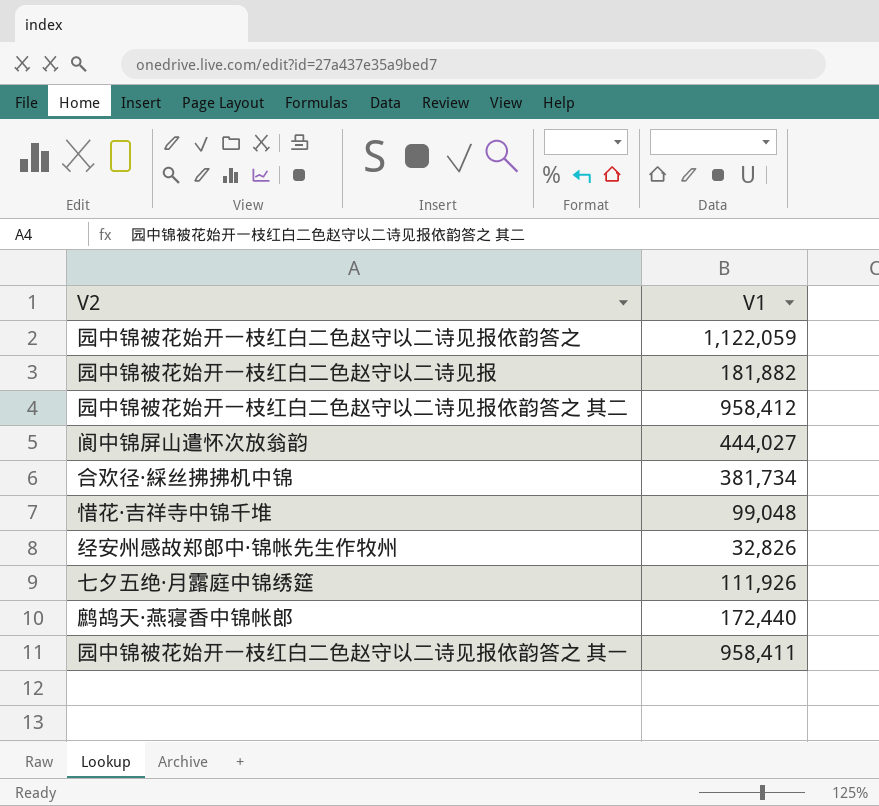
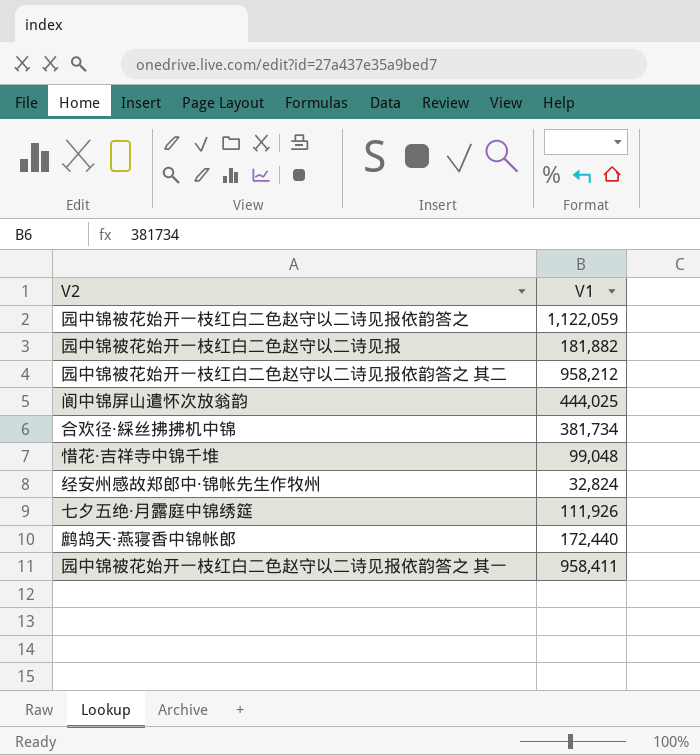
园中锦被花始开一枝红白二色赵守以二诗见报依韵答之 其二 | V1: 958,412 -> 958,212
阆中锦屏山遣怀次放翁韵 | V1: 444,027 -> 444,025
经安州感故郑郎中·锦帐先生作牧州 | V1: 32,826 -> 32,824

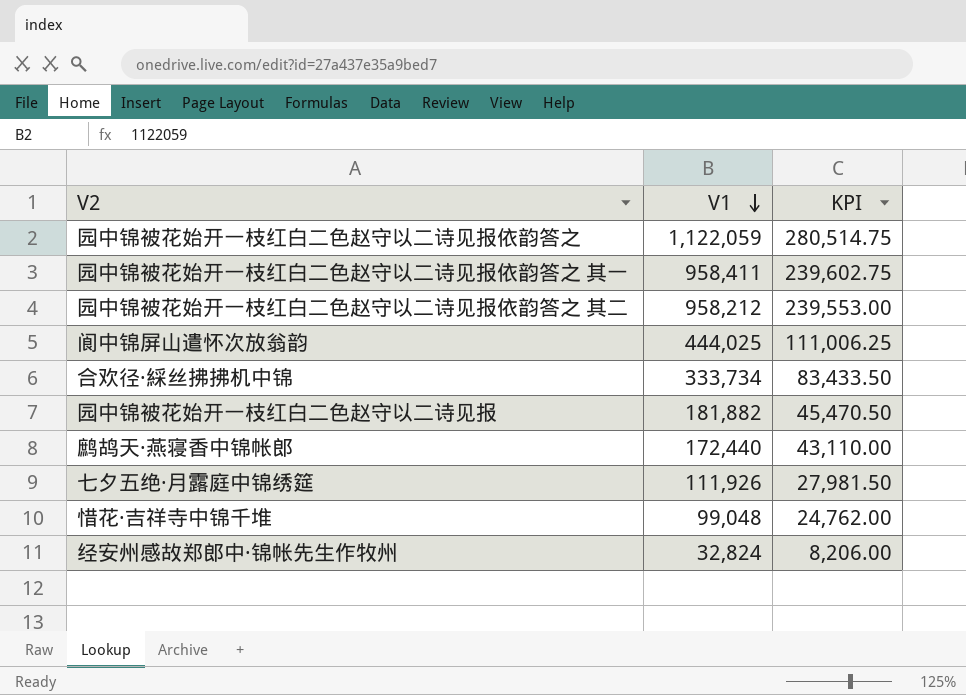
row order: none -> V1 descending
column KPI | formula: none -> [V1] * 0.25
合欢径·綵丝拂拂机中锦 | V1: 381,734 -> 333,734

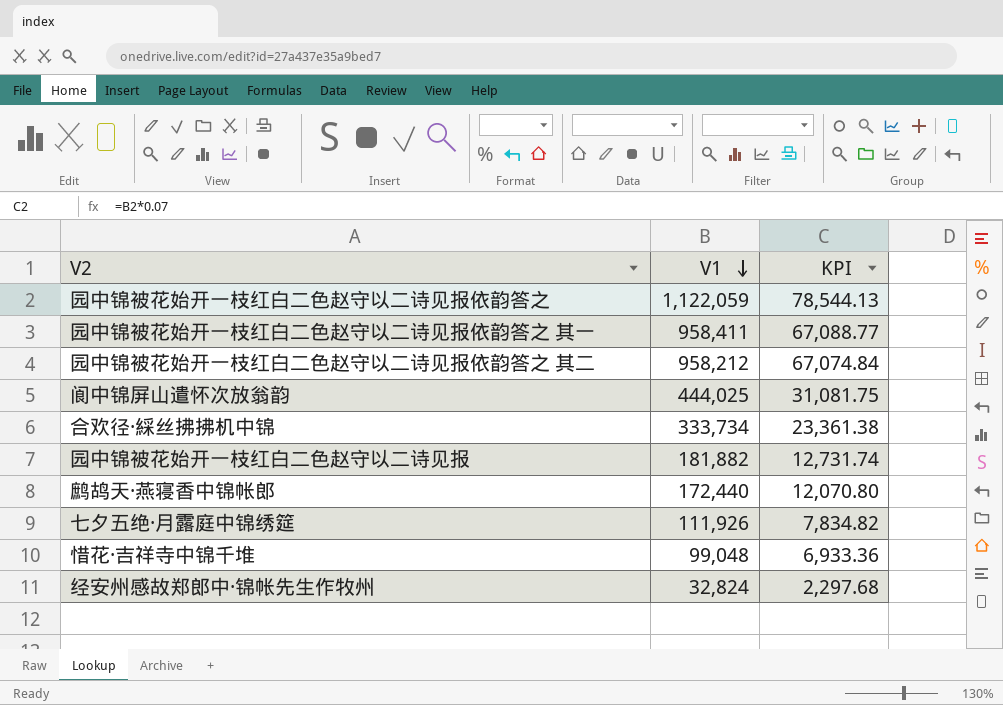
column KPI | formula: [V1] * 0.25 -> [V1] * 0.07

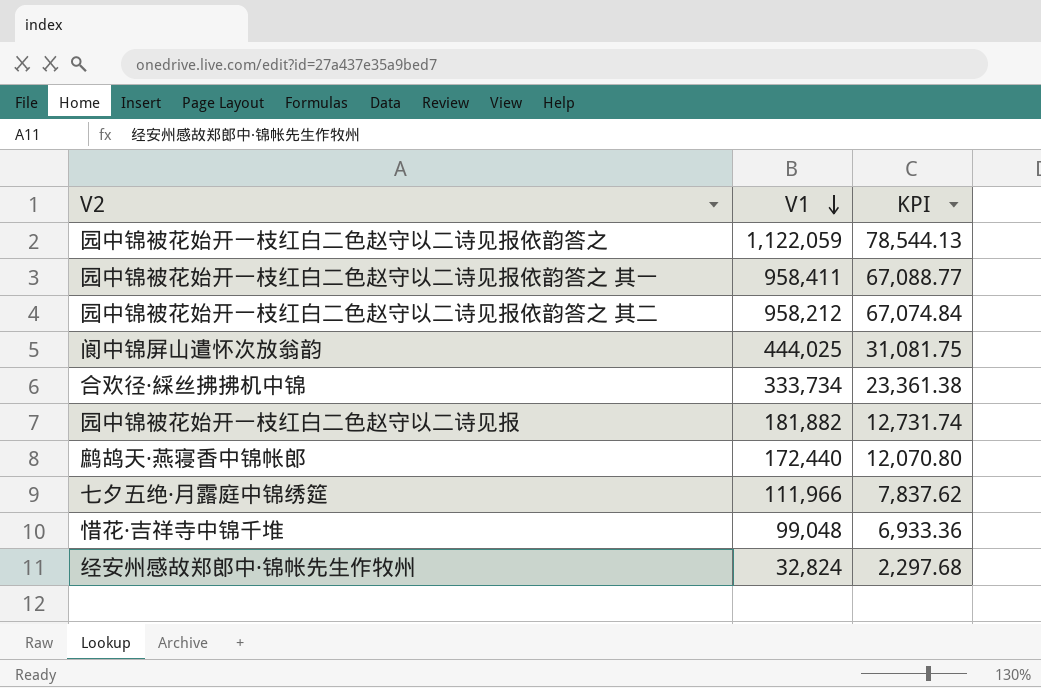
七夕五绝·月露庭中锦绣筵 | V1: 111,926 -> 111,966
七夕五绝·月露庭中锦绣筵 | KPI: 7,834.82 -> 7,837.62

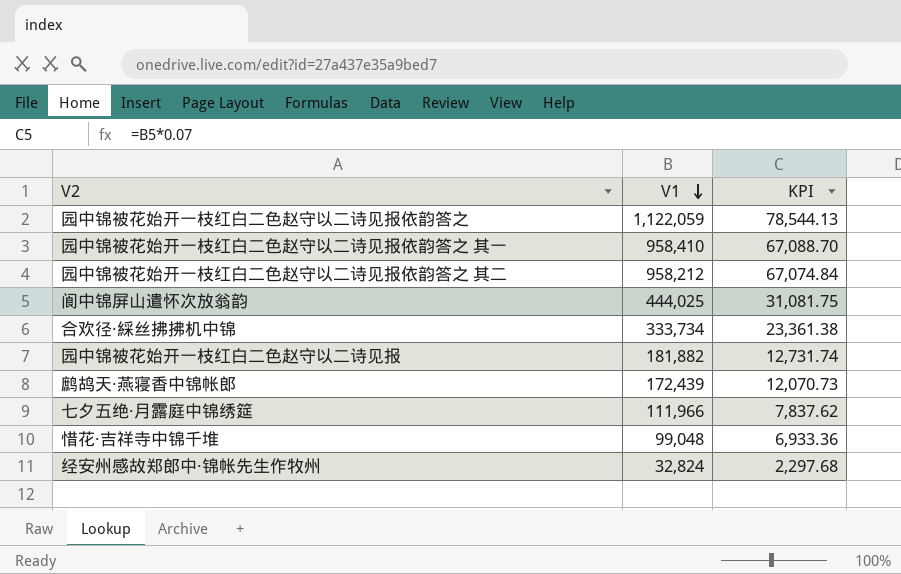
园中锦被花始开一枝红白二色赵守以二诗见报依韵答之 其一 | V1: 958,411 -> 958,410
园中锦被花始开一枝红白二色赵守以二诗见报依韵答之 其一 | KPI: 67,088.77 -> 67,088.70
鹧鸪天·燕寝香中锦帐郎 | V1: 172,440 -> 172,439
鹧鸪天·燕寝香中锦帐郎 | KPI: 12,070.80 -> 12,070.73

